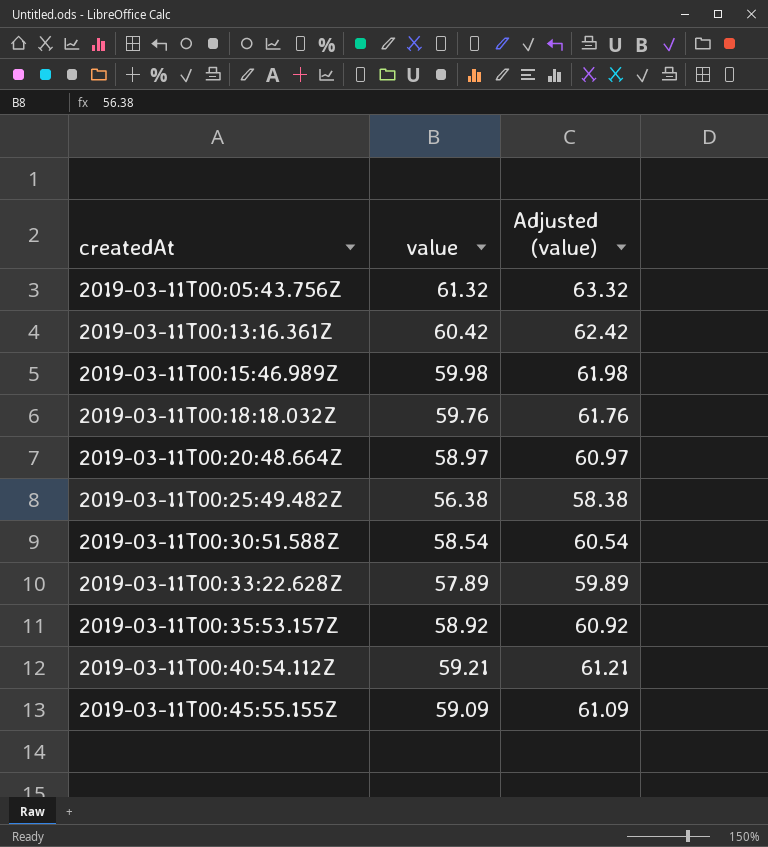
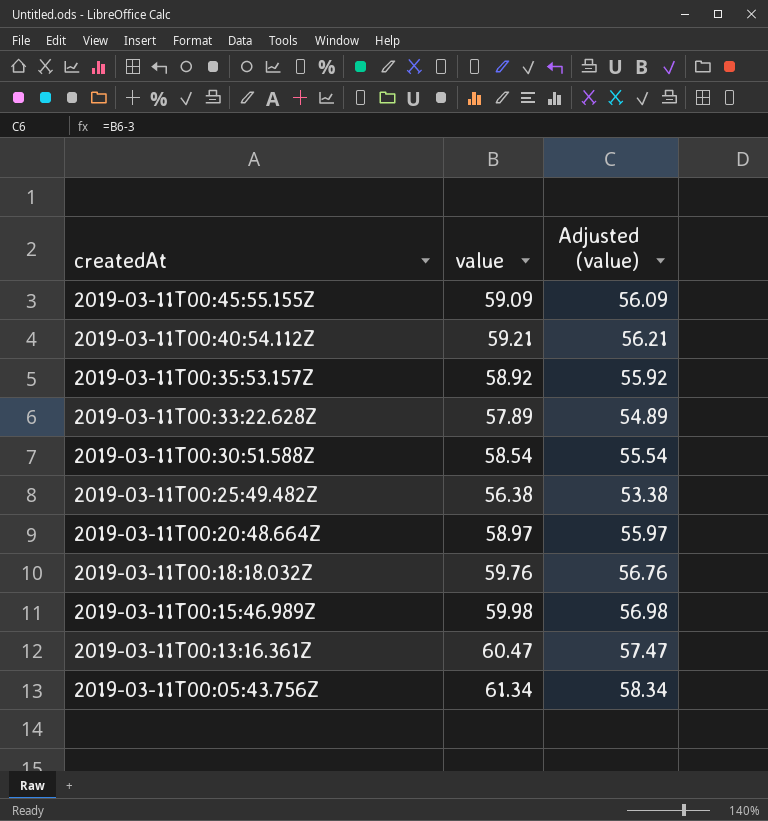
row order: createdAt ascending -> createdAt descending
column Adjusted (value) | formula: [value] + 2 -> [value] - 3
2019-03-11T00:13:16.361Z | value: 60.42 -> 60.47
2019-03-11T00:05:43.756Z | value: 61.32 -> 61.34

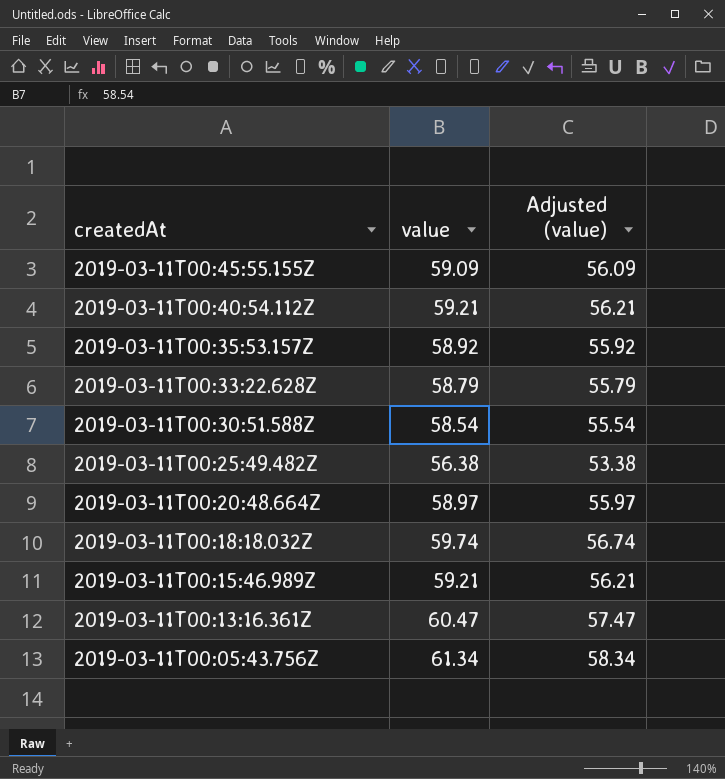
2019-03-11T00:33:22.628Z | value: 57.89 -> 58.79
2019-03-11T00:33:22.628Z | Adjusted (value): 54.89 -> 55.79
2019-03-11T00:18:18.032Z | value: 59.76 -> 59.74
2019-03-11T00:18:18.032Z | Adjusted (value): 56.76 -> 56.74
2019-03-11T00:15:46.989Z | value: 59.98 -> 59.21
2019-03-11T00:15:46.989Z | Adjusted (value): 56.98 -> 56.21

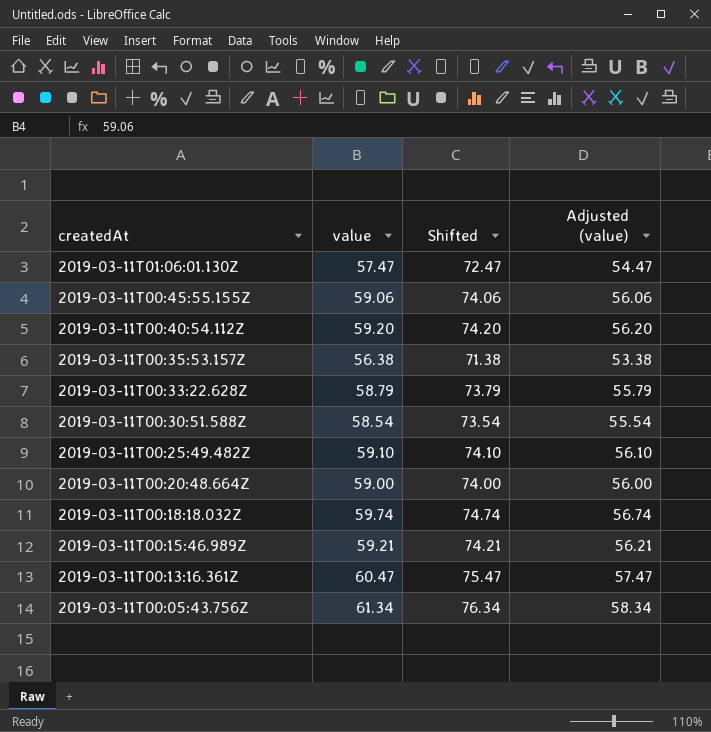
column Shifted | formula: none -> [value] + 15
row 2019-03-11T01:06:01.130Z: none -> 57.47 | 72.47 | 54.47
2019-03-11T00:45:55.155Z | value: 59.09 -> 59.06
2019-03-11T00:45:55.155Z | Adjusted (value): 56.09 -> 56.06
2019-03-11T00:40:54.112Z | value: 59.21 -> 59.20
2019-03-11T00:40:54.112Z | Adjusted (value): 56.21 -> 56.20
2019-03-11T00:35:53.157Z | value: 58.92 -> 56.38
2019-03-11T00:35:53.157Z | Adjusted (value): 55.92 -> 53.38
2019-03-11T00:25:49.482Z | value: 56.38 -> 59.10
2019-03-11T00:25:49.482Z | Adjusted (value): 53.38 -> 56.10
2019-03-11T00:20:48.664Z | value: 58.97 -> 59.00
2019-03-11T00:20:48.664Z | Adjusted (value): 55.97 -> 56.00

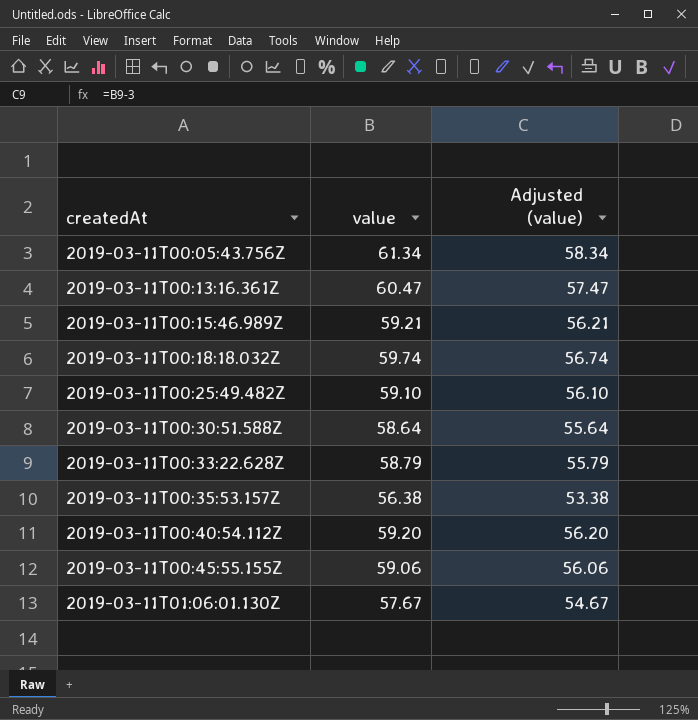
row order: createdAt descending -> createdAt ascending
column Shifted | formula: [value] + 15 -> none
row 2019-03-11T00:20:48.664Z: 59.00 | 74.00 | 56.00 -> none
2019-03-11T00:30:51.588Z | value: 58.54 -> 58.64
2019-03-11T00:30:51.588Z | Adjusted (value): 55.54 -> 55.64
2019-03-11T01:06:01.130Z | value: 57.47 -> 57.67
2019-03-11T01:06:01.130Z | Adjusted (value): 54.47 -> 54.67

